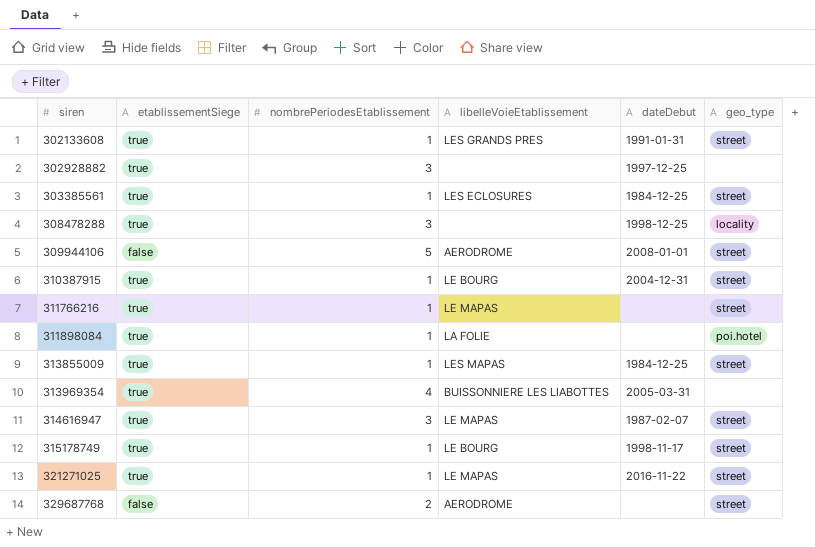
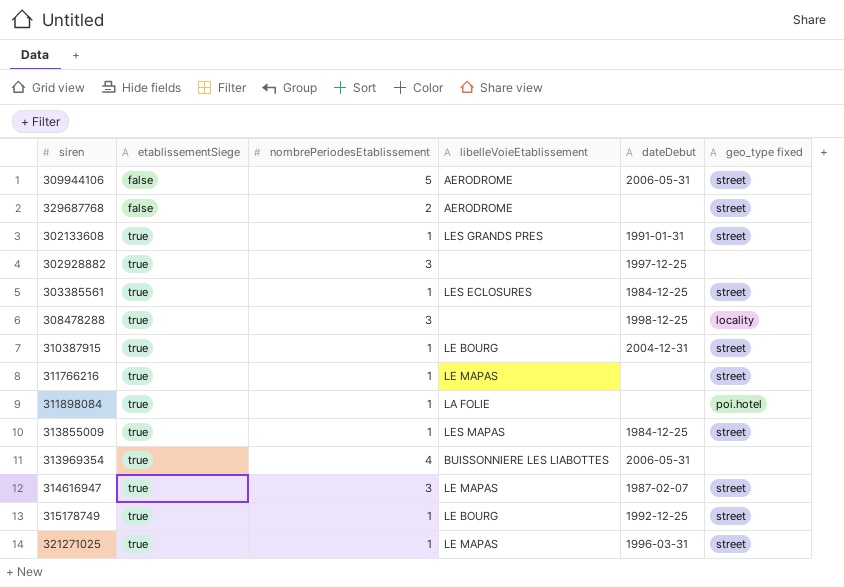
row order: siren ascending -> etablissementSiege ascending
column name: geo_type -> geo_type fixed
309944106 | dateDebut: 2008-01-01 -> 2006-05-31
313969354 | dateDebut: 2005-03-31 -> 2006-05-31
315178749 | dateDebut: 1998-11-17 -> 1992-12-25
321271025 | dateDebut: 2016-11-22 -> 1996-03-31

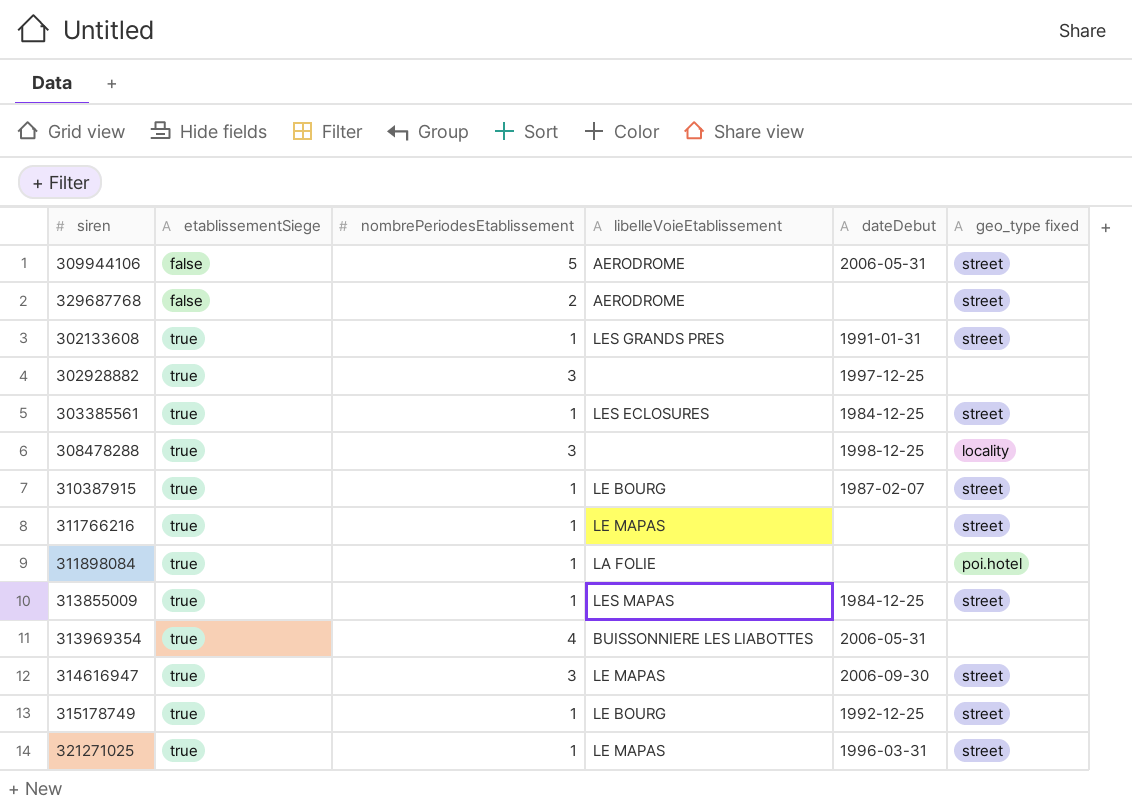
310387915 | dateDebut: 2004-12-31 -> 1987-02-07
314616947 | dateDebut: 1987-02-07 -> 2006-09-30

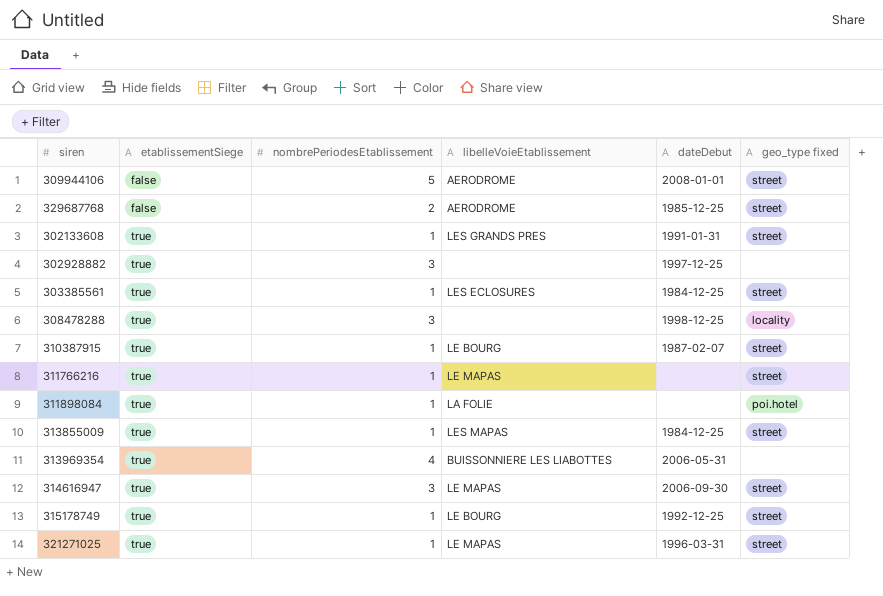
309944106 | dateDebut: 2006-05-31 -> 2008-01-01
329687768 | dateDebut: none -> 1985-12-25

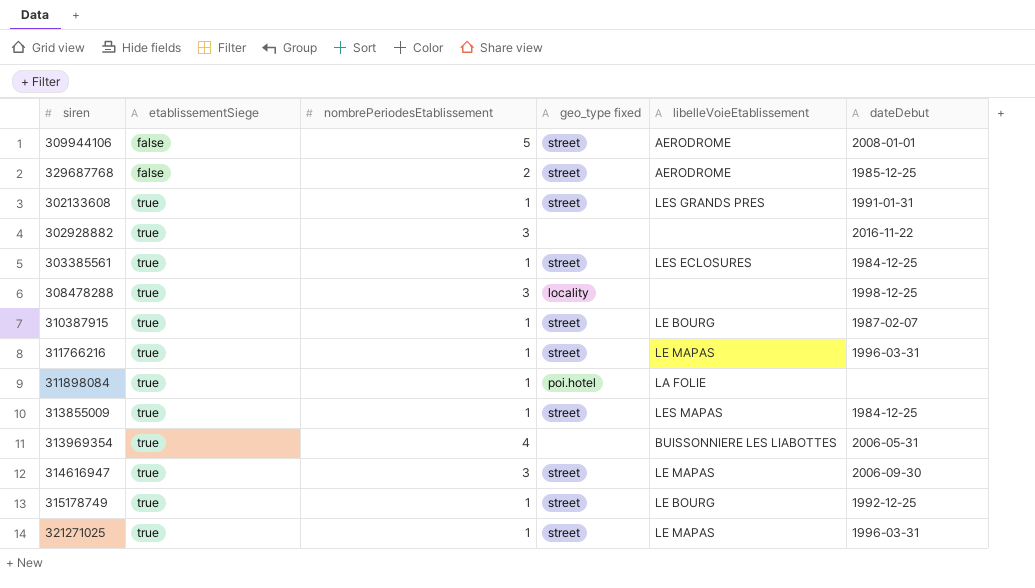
column geo_type fixed | position: 6 -> 4
302928882 | dateDebut: 1997-12-25 -> 2016-11-22
311766216 | dateDebut: none -> 1996-03-31

